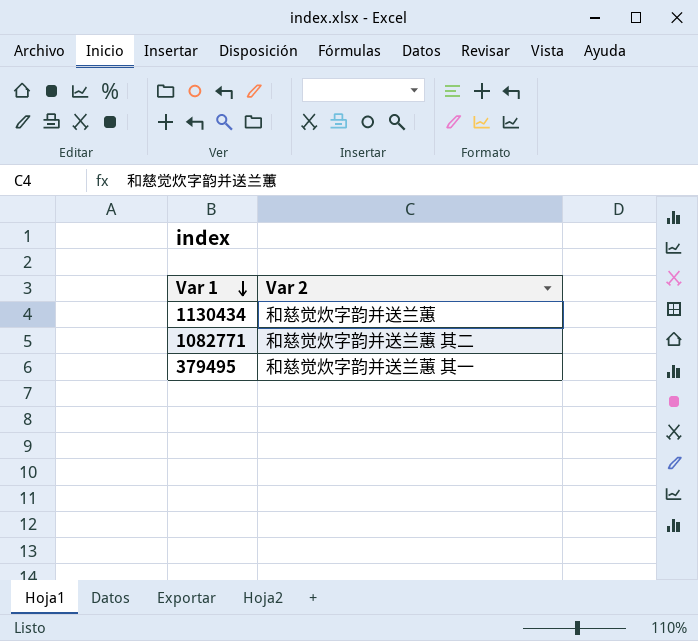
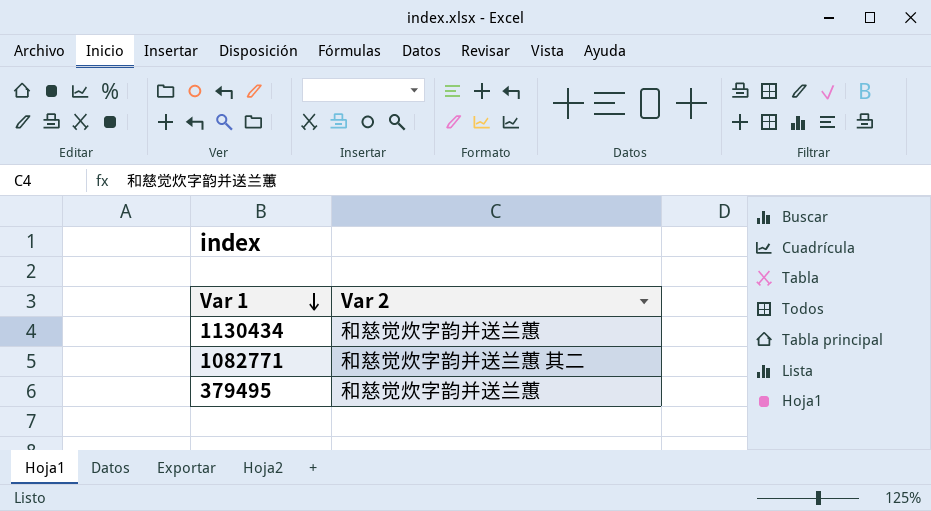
379495 | Var 2: 和慈觉炊字韵并送兰蕙 其一 -> 和慈觉炊字韵并送兰蕙

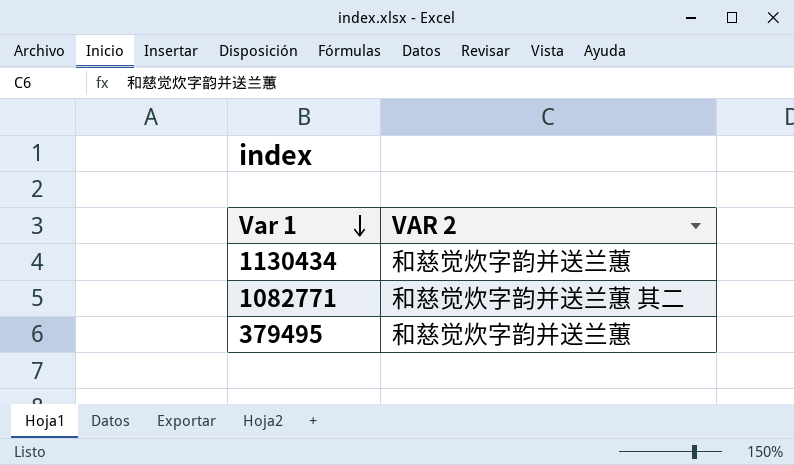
column name: Var 2 -> VAR 2

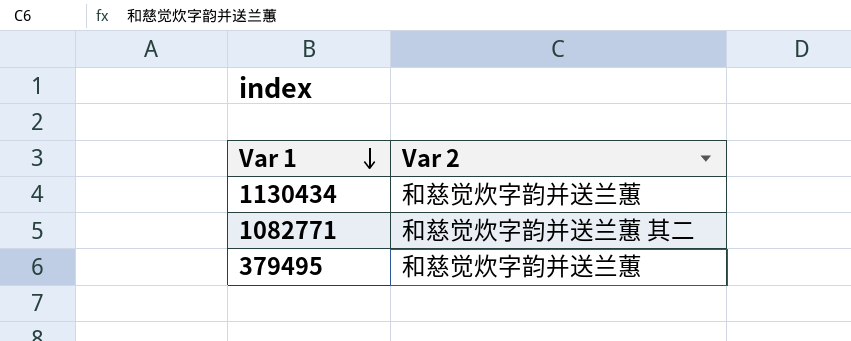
column name: VAR 2 -> Var 2

